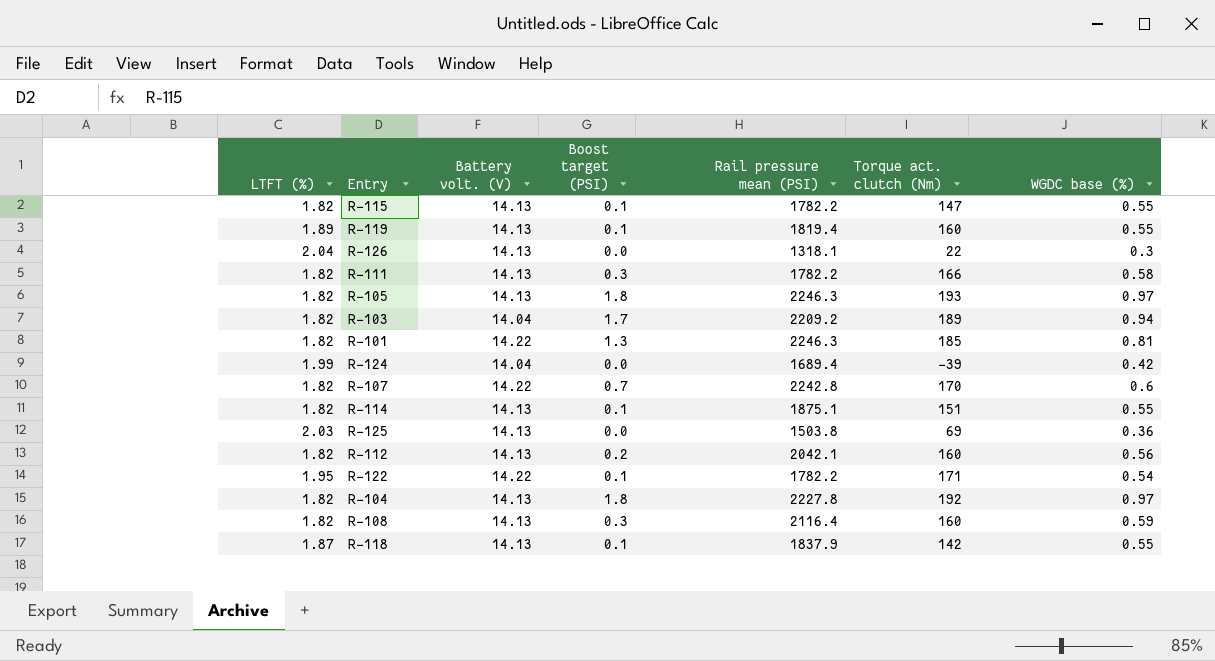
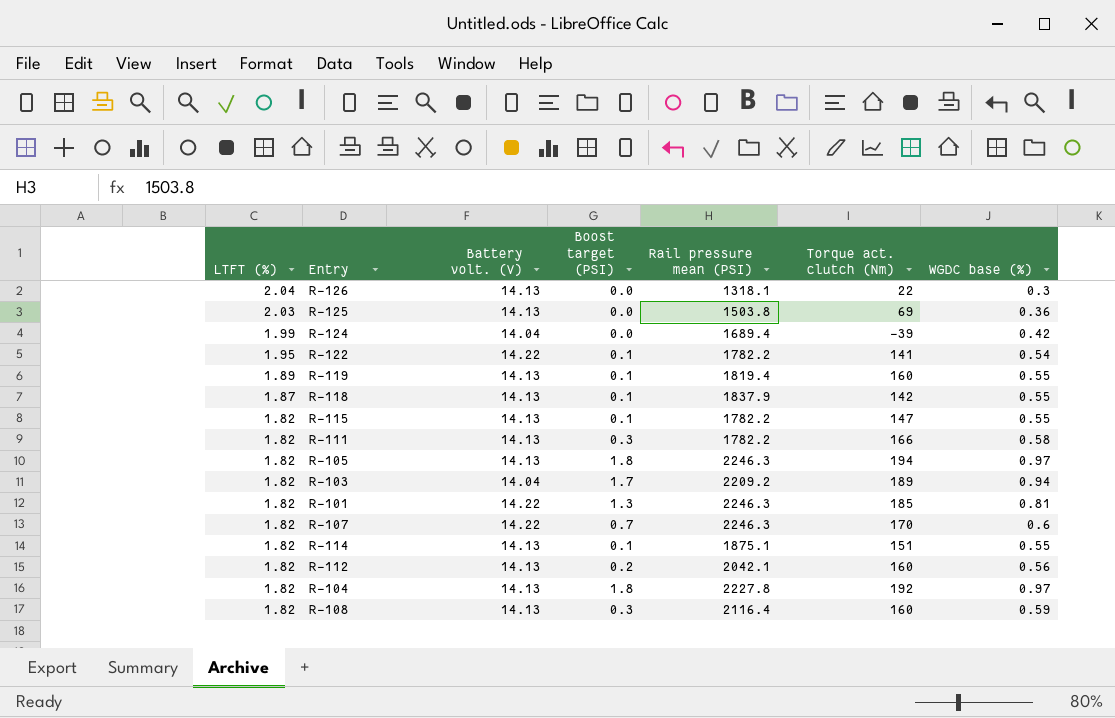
row order: none -> LTFT (%) descending
R-122 | Torque act. clutch (Nm): 171 -> 141
R-105 | Torque act. clutch (Nm): 193 -> 194
R-107 | Rail pressure mean (PSI): 2242.8 -> 2246.3

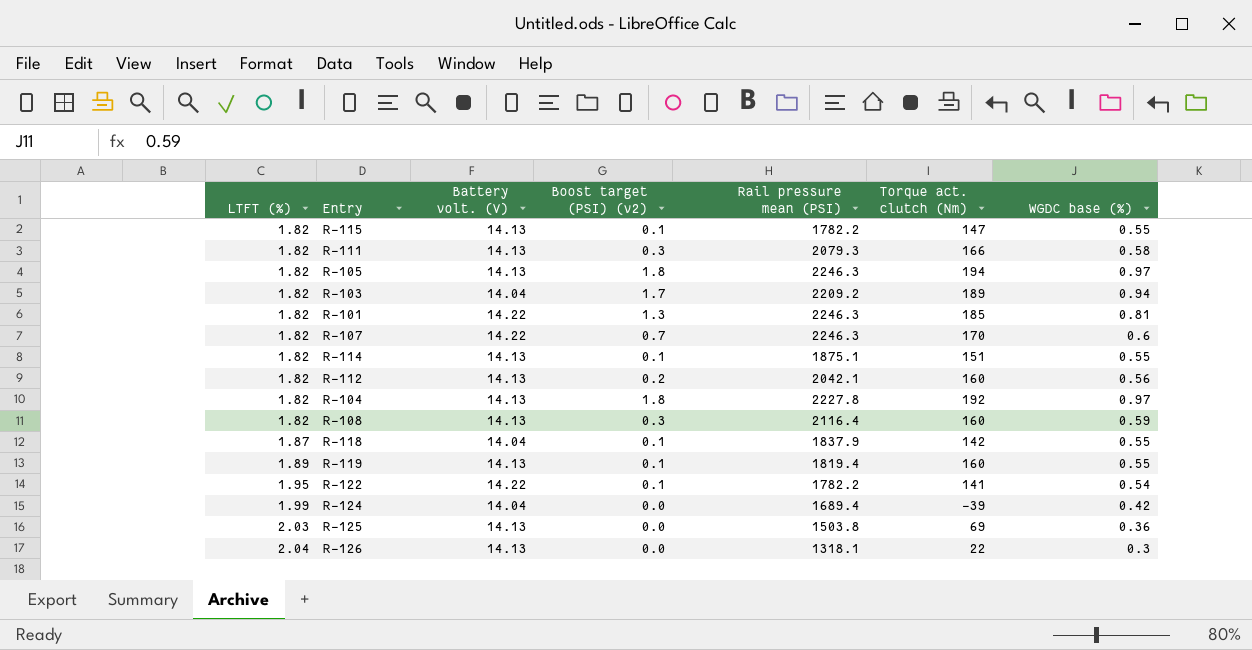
row order: LTFT (%) descending -> LTFT (%) ascending
column name: Boost target (PSI) -> Boost target (PSI) (v2)
R-111 | Rail pressure mean (PSI): 1782.2 -> 2079.3
R-118 | Battery volt. (V): 14.13 -> 14.04

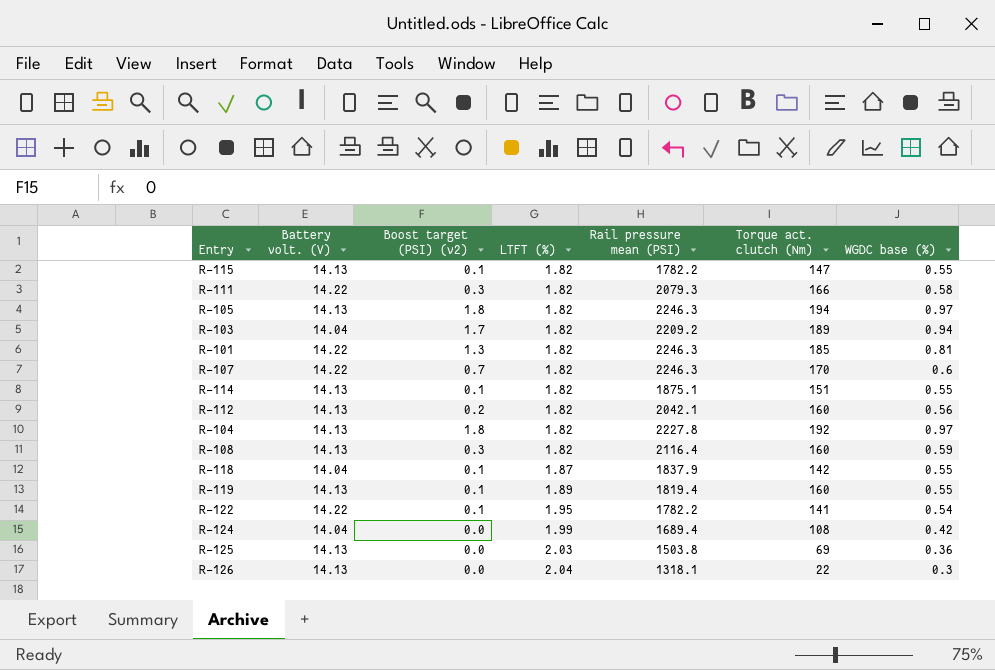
column LTFT (%) | position: 1 -> 4
R-111 | Battery volt. (V): 14.13 -> 14.22
R-124 | Torque act. clutch (Nm): -39 -> 108

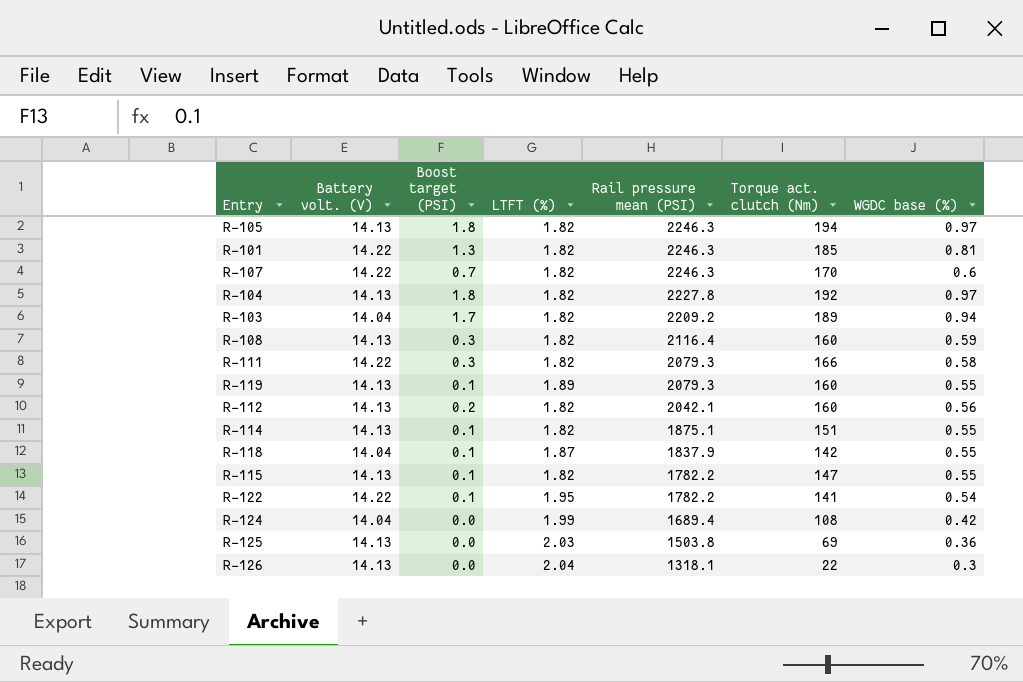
row order: LTFT (%) ascending -> Rail pressure mean (PSI) descending
column name: Boost target (PSI) (v2) -> Boost target (PSI)
R-119 | Rail pressure mean (PSI): 1819.4 -> 2079.3

